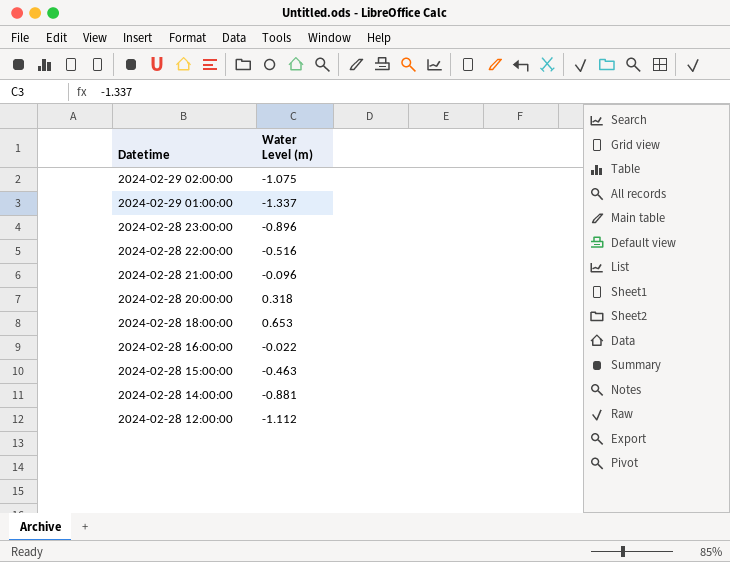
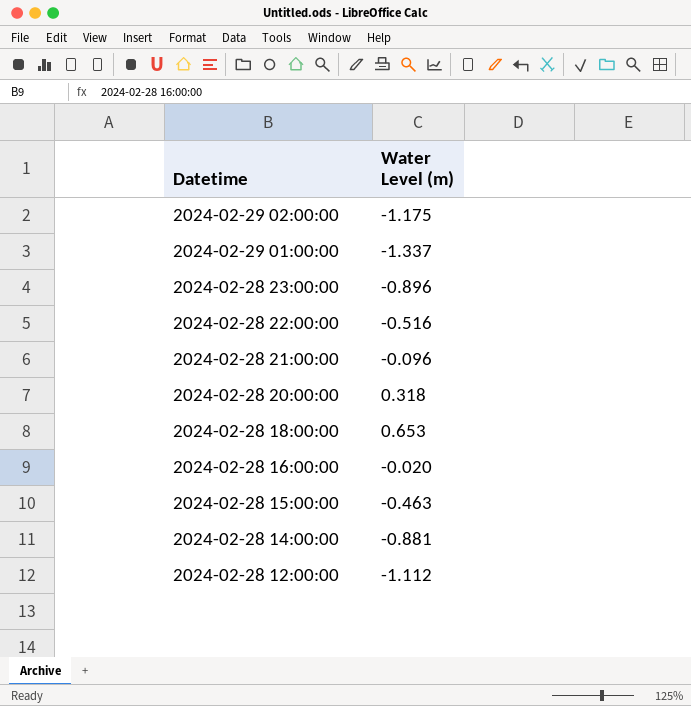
2024-02-29 02:00:00 | Water Level (m): -1.075 -> -1.175
2024-02-28 16:00:00 | Water Level (m): -0.022 -> -0.020

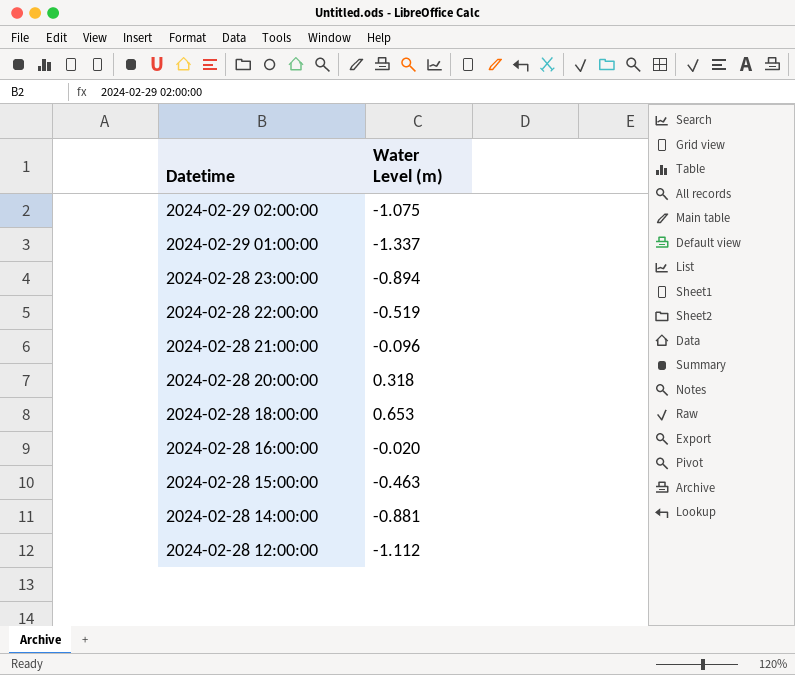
2024-02-29 02:00:00 | Water Level (m): -1.175 -> -1.075
2024-02-28 23:00:00 | Water Level (m): -0.896 -> -0.894
2024-02-28 22:00:00 | Water Level (m): -0.516 -> -0.519

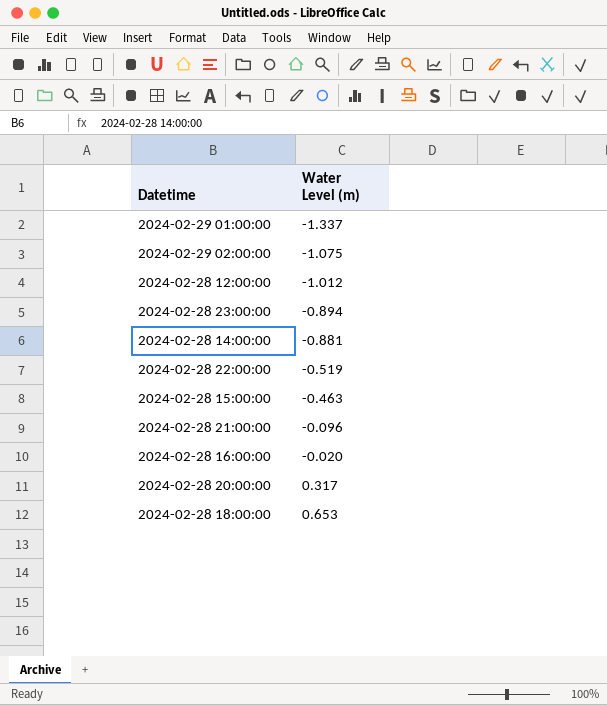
row order: Datetime descending -> Water Level (m) ascending
2024-02-28 12:00:00 | Water Level (m): -1.112 -> -1.012
2024-02-28 20:00:00 | Water Level (m): 0.318 -> 0.317

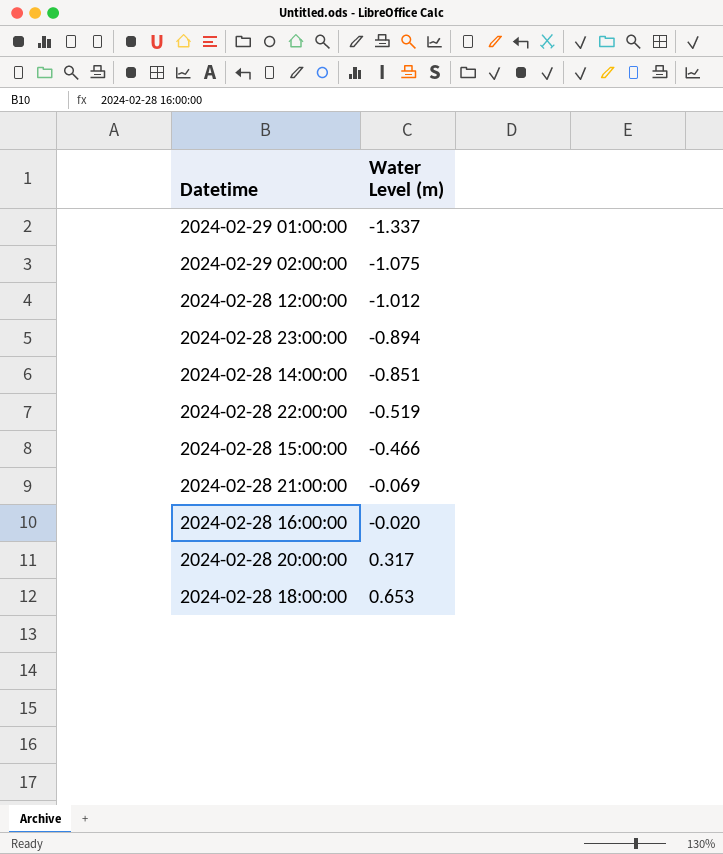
2024-02-28 14:00:00 | Water Level (m): -0.881 -> -0.851
2024-02-28 15:00:00 | Water Level (m): -0.463 -> -0.466
2024-02-28 21:00:00 | Water Level (m): -0.096 -> -0.069

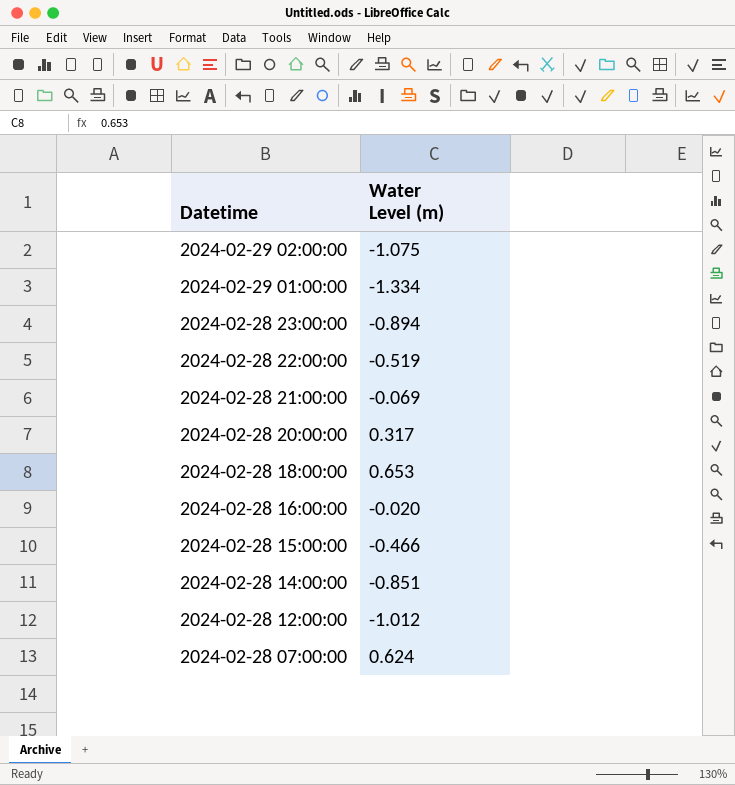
row order: Water Level (m) ascending -> Datetime descending
2024-02-29 01:00:00 | Water Level (m): -1.337 -> -1.334
row 2024-02-28 07:00:00: none -> 0.624

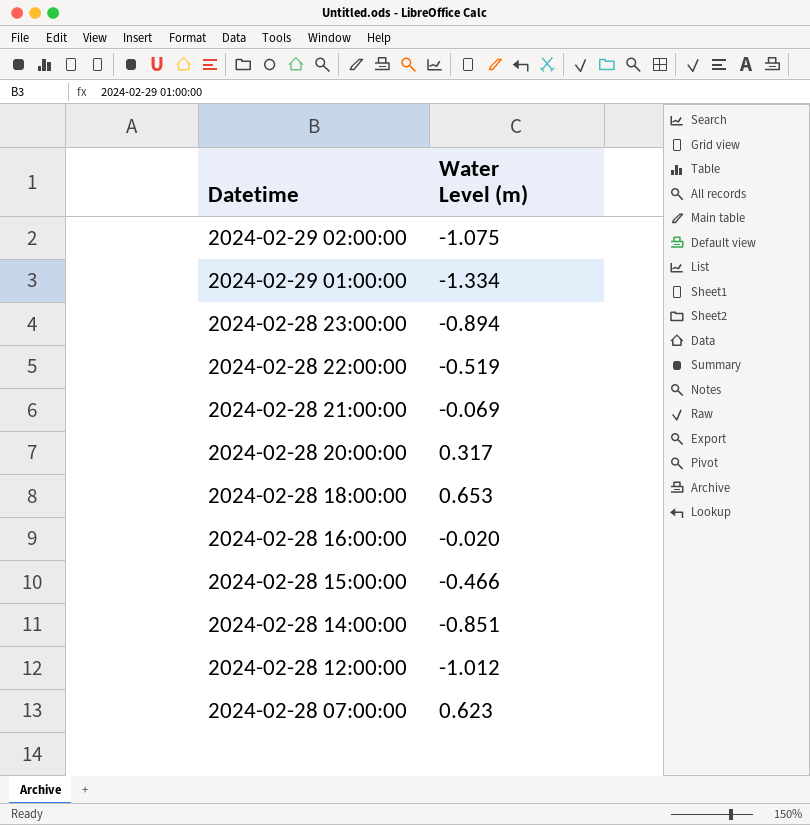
2024-02-28 07:00:00 | Water Level (m): 0.624 -> 0.623

